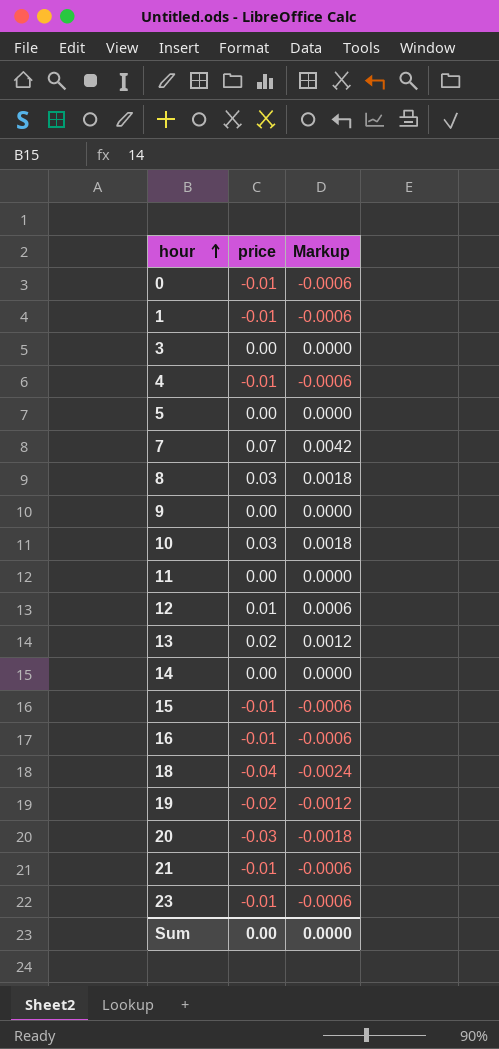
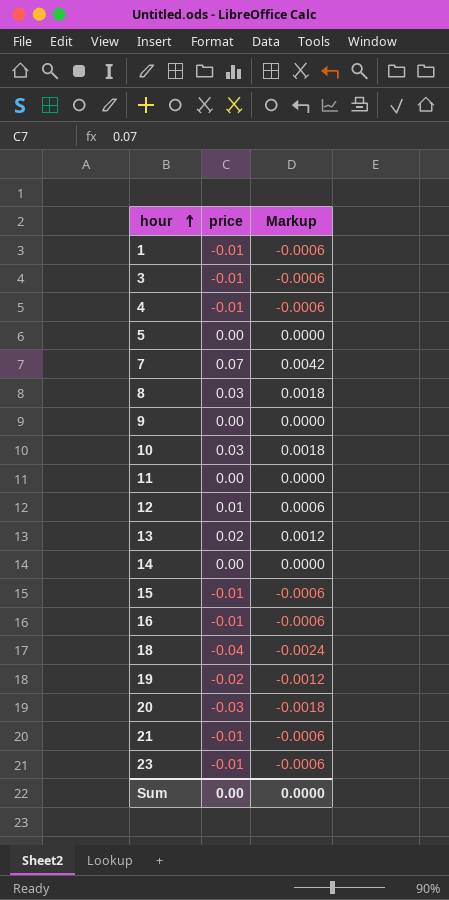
row 0: -0.01 | -0.0006 -> none
3 | price: 0.00 -> -0.01
3 | Markup: 0.0000 -> -0.0006

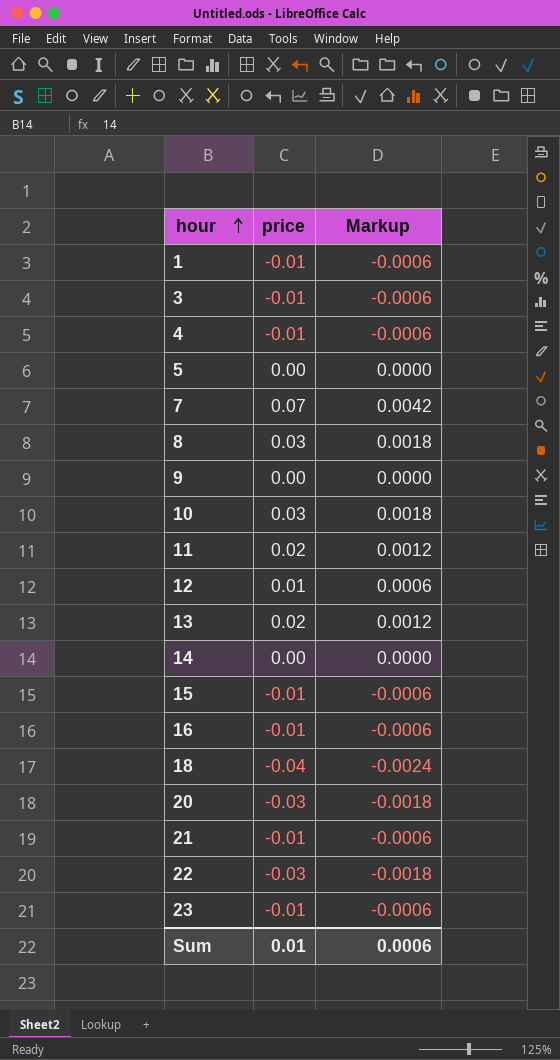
row 19: -0.02 | -0.0012 -> none
11 | price: 0.00 -> 0.02
11 | Markup: 0.0000 -> 0.0012
row 22: none -> -0.03 | -0.0018
Sum | price: 0.00 -> 0.01
Sum | Markup: 0.0000 -> 0.0006

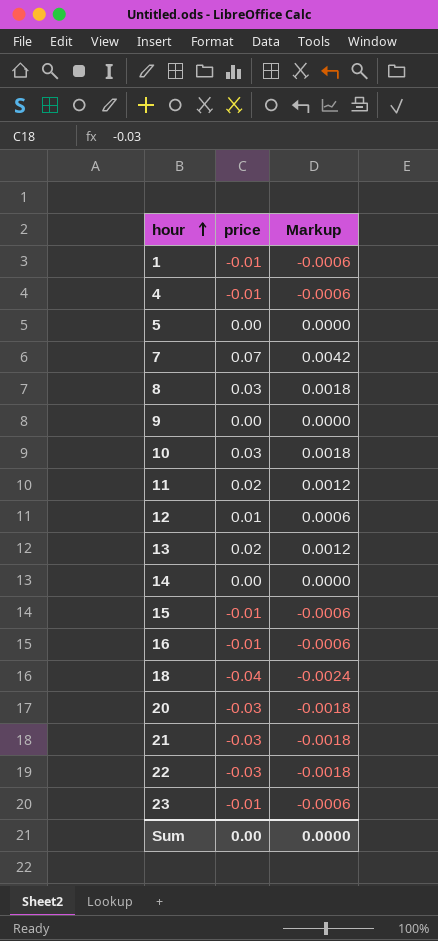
row 3: -0.01 | -0.0006 -> none
21 | price: -0.01 -> -0.03
21 | Markup: -0.0006 -> -0.0018
Sum | price: 0.01 -> 0.00
Sum | Markup: 0.0006 -> 0.0000

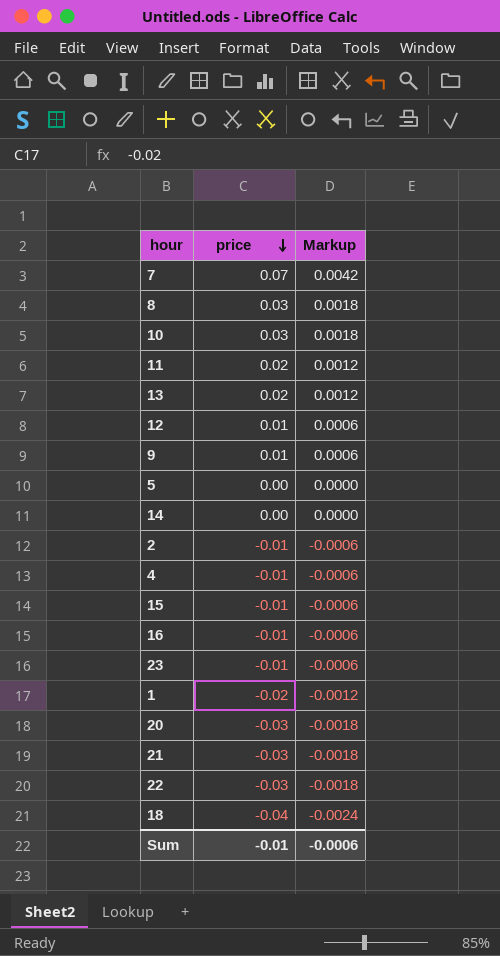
row order: hour ascending -> price descending
9 | price: 0.00 -> 0.01
9 | Markup: 0.0000 -> 0.0006
row 2: none -> -0.01 | -0.0006
1 | price: -0.01 -> -0.02
1 | Markup: -0.0006 -> -0.0012
Sum | price: 0.00 -> -0.01
Sum | Markup: 0.0000 -> -0.0006

